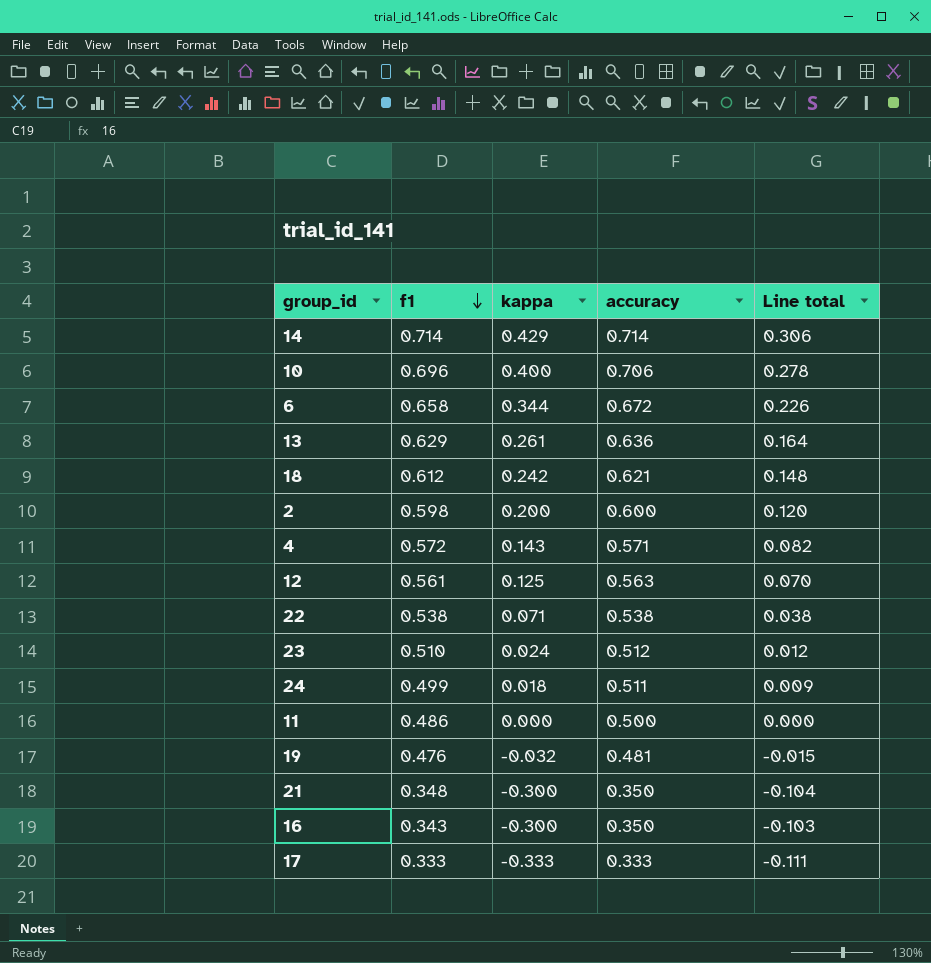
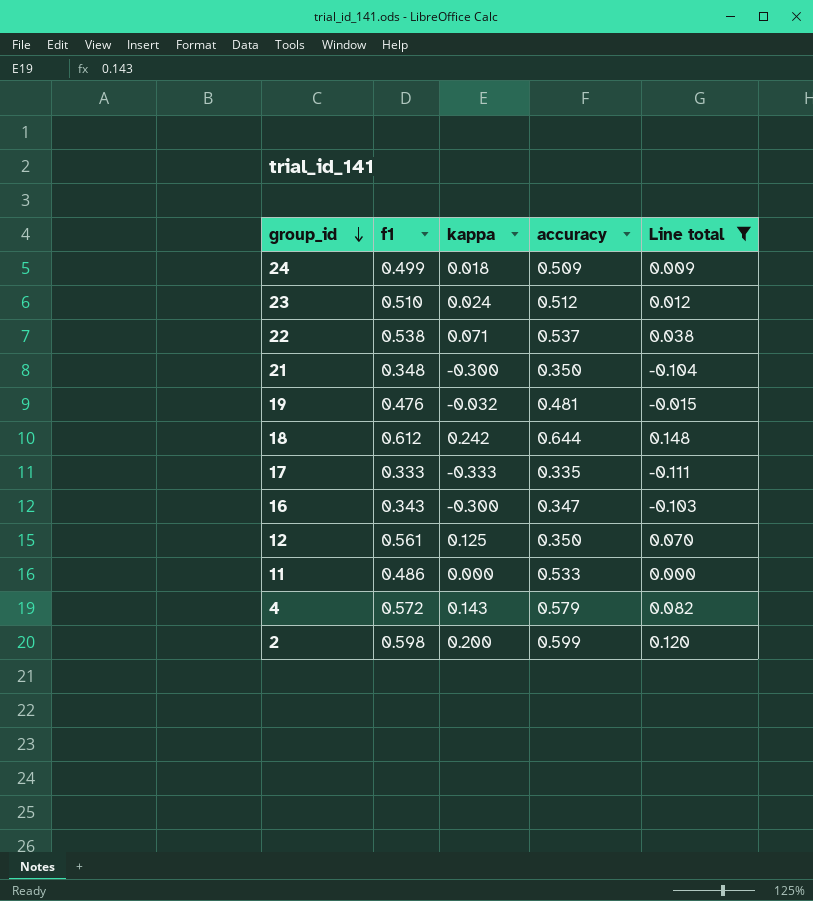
filter: none -> Line total <= 0.148
row order: f1 descending -> group_id descending
24 | accuracy: 0.511 -> 0.509
22 | accuracy: 0.538 -> 0.537
18 | accuracy: 0.621 -> 0.644
17 | accuracy: 0.333 -> 0.335
16 | accuracy: 0.350 -> 0.347
12 | accuracy: 0.563 -> 0.350
11 | accuracy: 0.500 -> 0.533
4 | accuracy: 0.571 -> 0.579
2 | accuracy: 0.600 -> 0.599

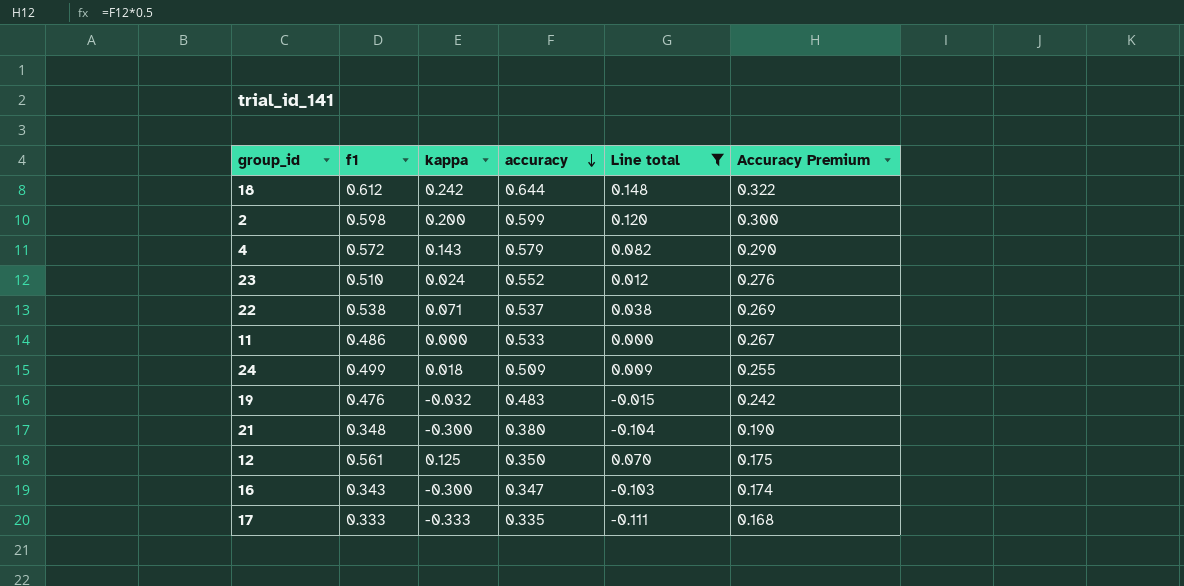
row order: group_id descending -> accuracy descending
column Accuracy Premium | formula: none -> [accuracy] * 0.5
23 | accuracy: 0.512 -> 0.552
19 | accuracy: 0.481 -> 0.483
21 | accuracy: 0.350 -> 0.380

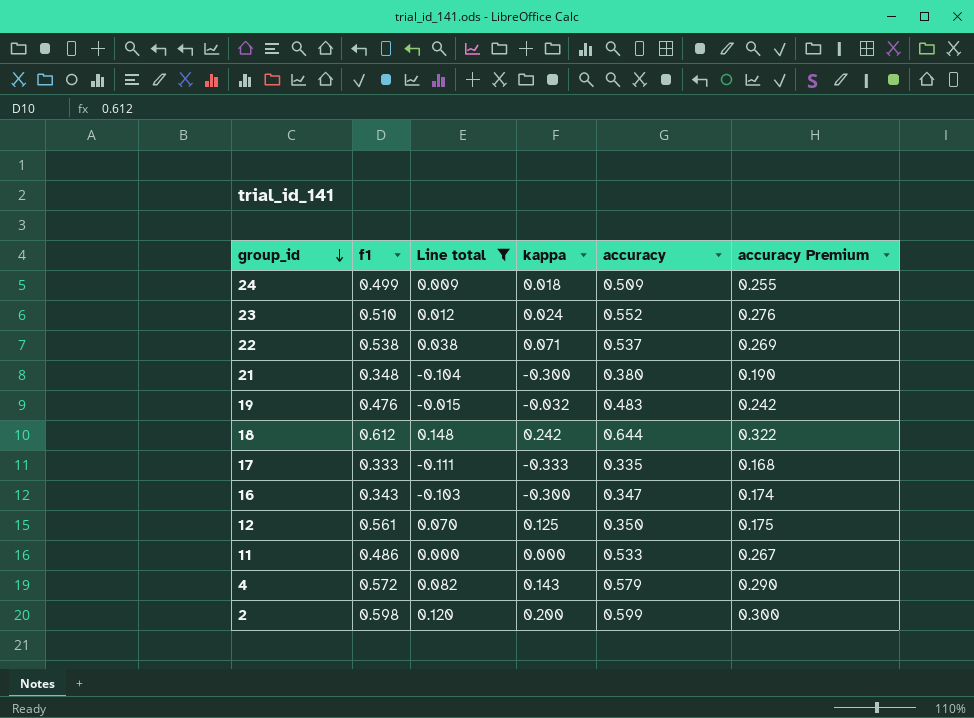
row order: accuracy descending -> group_id descending
column Line total | position: 5 -> 3
column name: Accuracy Premium -> accuracy Premium

